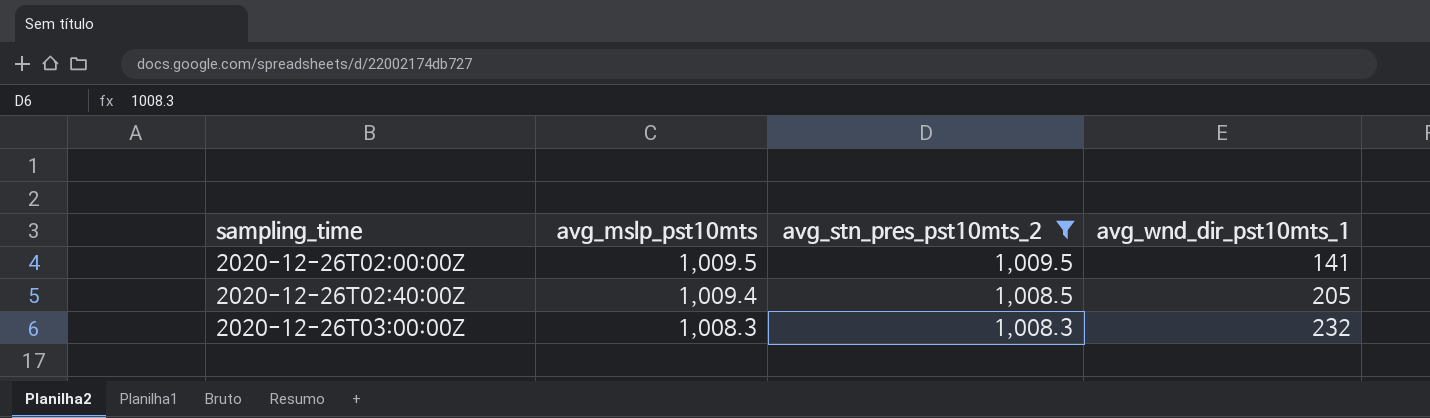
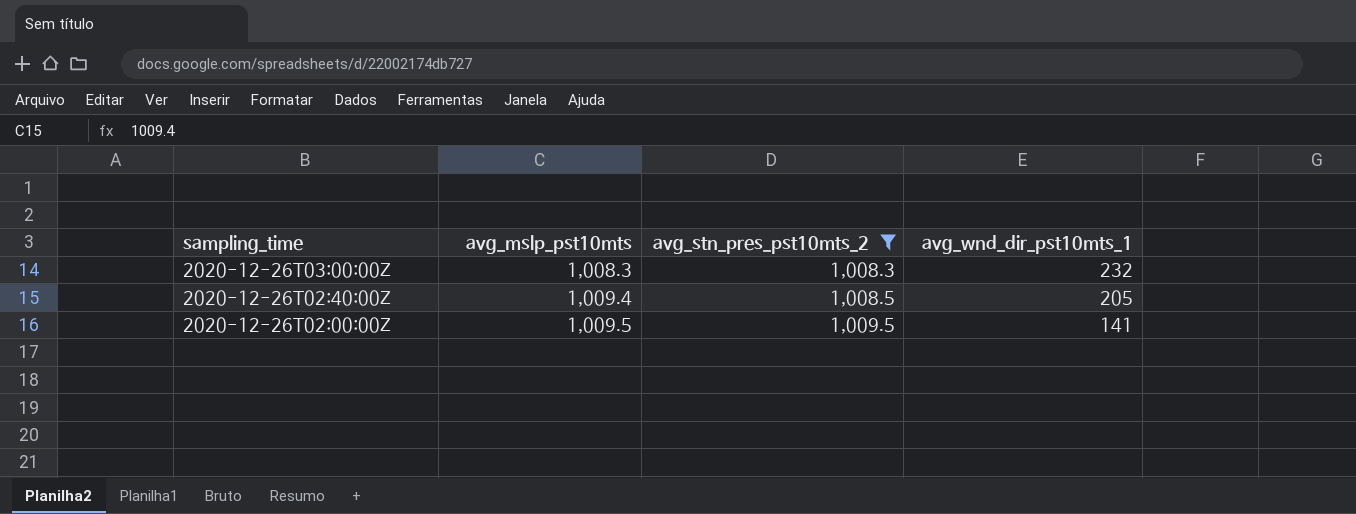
row order: sampling_time ascending -> sampling_time descending

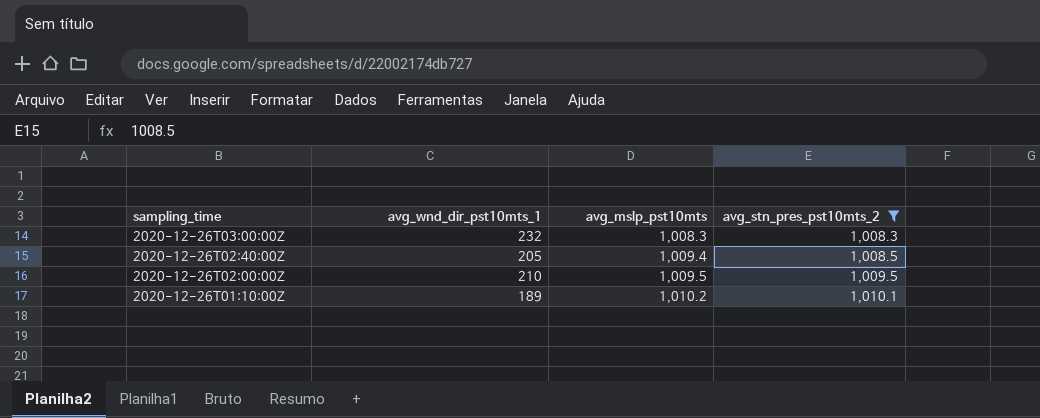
column avg_wnd_dir_pst10mts_1 | position: 4 -> 2
2020-12-26T02:00:00Z | avg_wnd_dir_pst10mts_1: 141 -> 210
row 2020-12-26T01:10:00Z: none -> 189 | 1,010.2 | 1,010.1

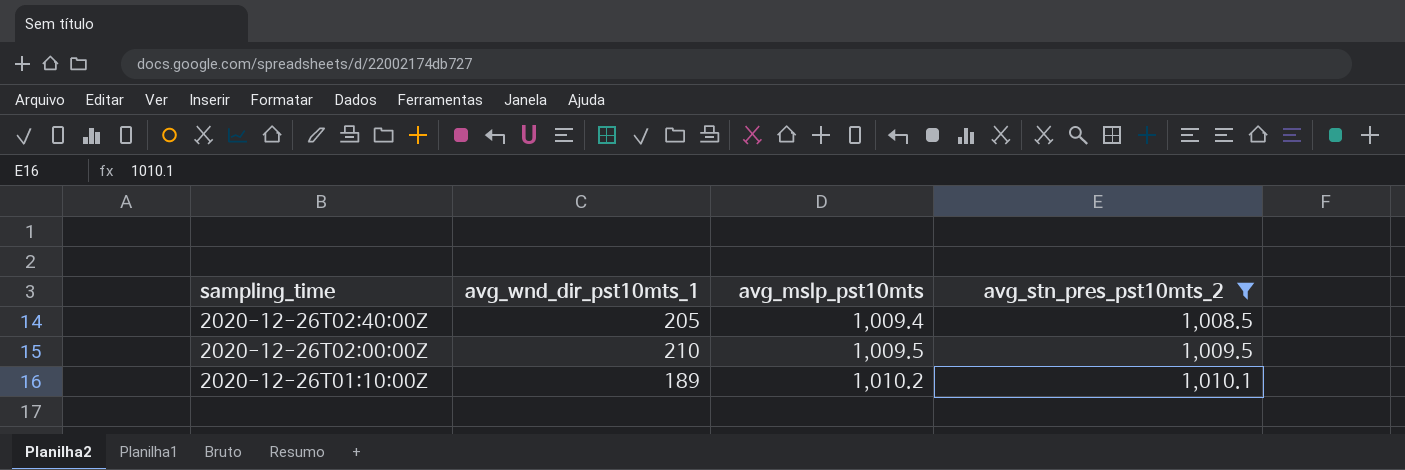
row 2020-12-26T03:00:00Z: 232 | 1,008.3 | 1,008.3 -> none

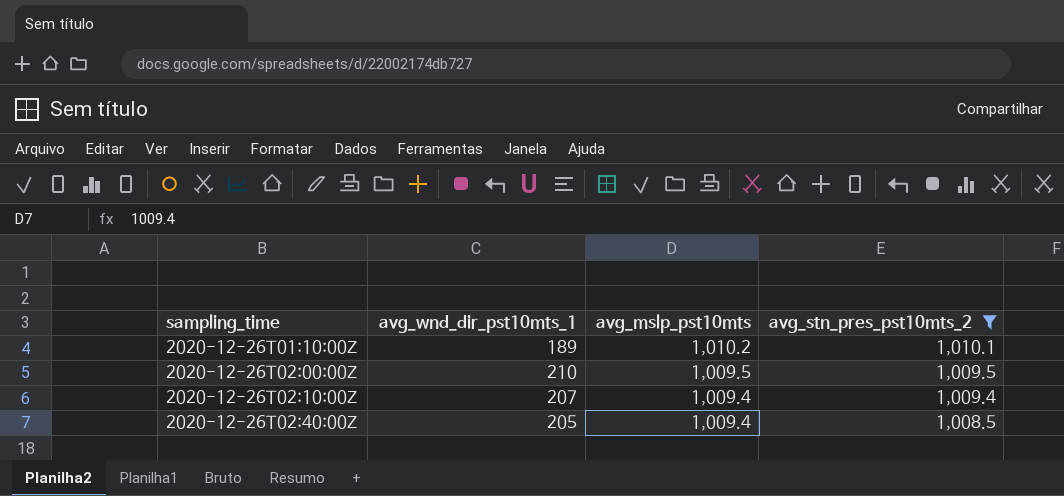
row order: sampling_time descending -> sampling_time ascending
row 2020-12-26T02:10:00Z: none -> 207 | 1,009.4 | 1,009.4

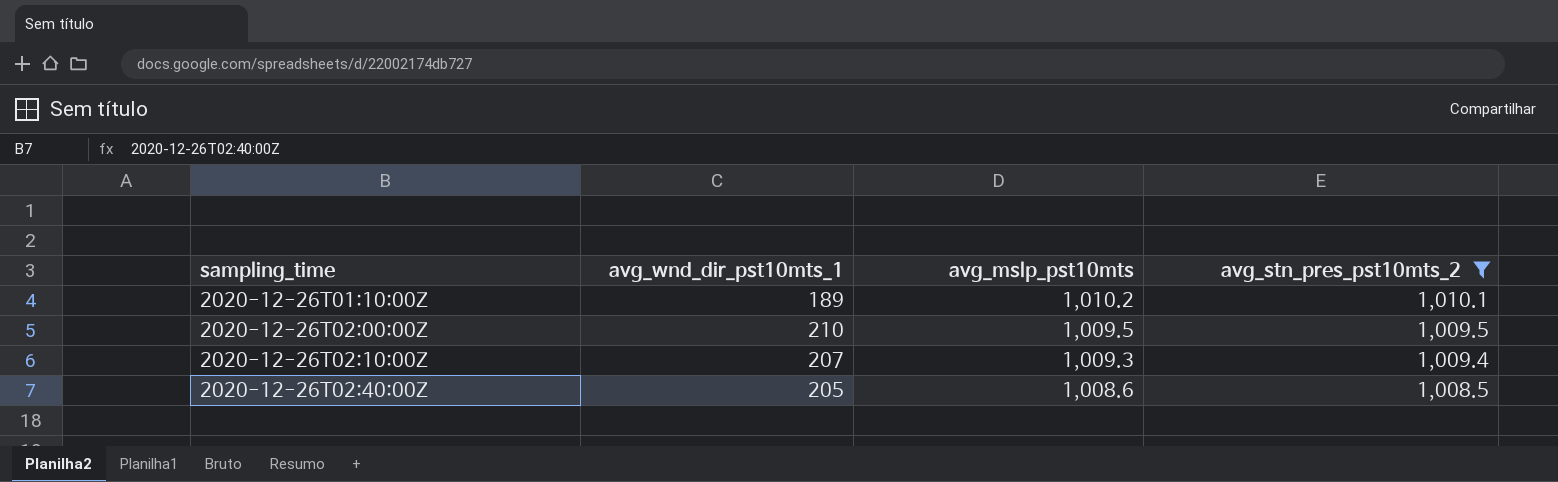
2020-12-26T02:10:00Z | avg_mslp_pst10mts: 1,009.4 -> 1,009.3
2020-12-26T02:40:00Z | avg_mslp_pst10mts: 1,009.4 -> 1,008.6

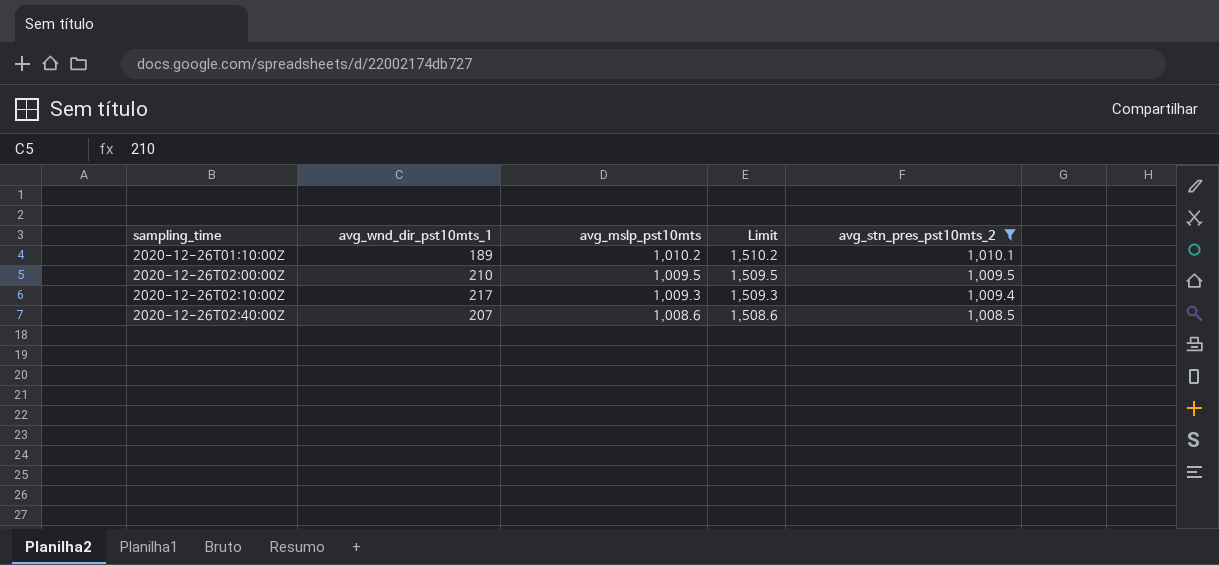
column Limit | formula: none -> [avg_mslp_pst10mts] + 500
2020-12-26T02:10:00Z | avg_wnd_dir_pst10mts_1: 207 -> 217
2020-12-26T02:40:00Z | avg_wnd_dir_pst10mts_1: 205 -> 207

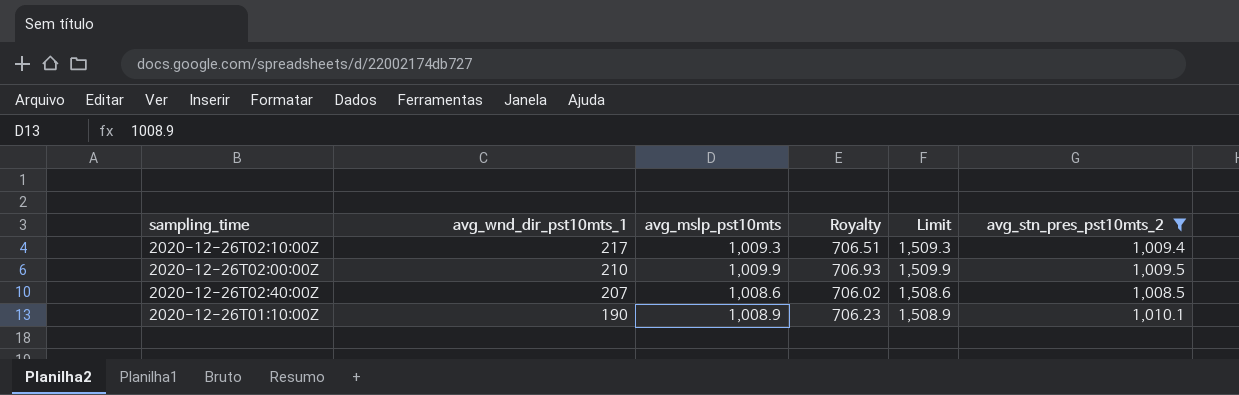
row order: sampling_time ascending -> avg_wnd_dir_pst10mts_1 descending
column Royalty | formula: none -> [avg_mslp_pst10mts] * 0.7
2020-12-26T02:00:00Z | avg_mslp_pst10mts: 1,009.5 -> 1,009.9
2020-12-26T02:00:00Z | Limit: 1,509.5 -> 1,509.9
2020-12-26T01:10:00Z | avg_wnd_dir_pst10mts_1: 189 -> 190
2020-12-26T01:10:00Z | avg_mslp_pst10mts: 1,010.2 -> 1,008.9
2020-12-26T01:10:00Z | Limit: 1,510.2 -> 1,508.9

